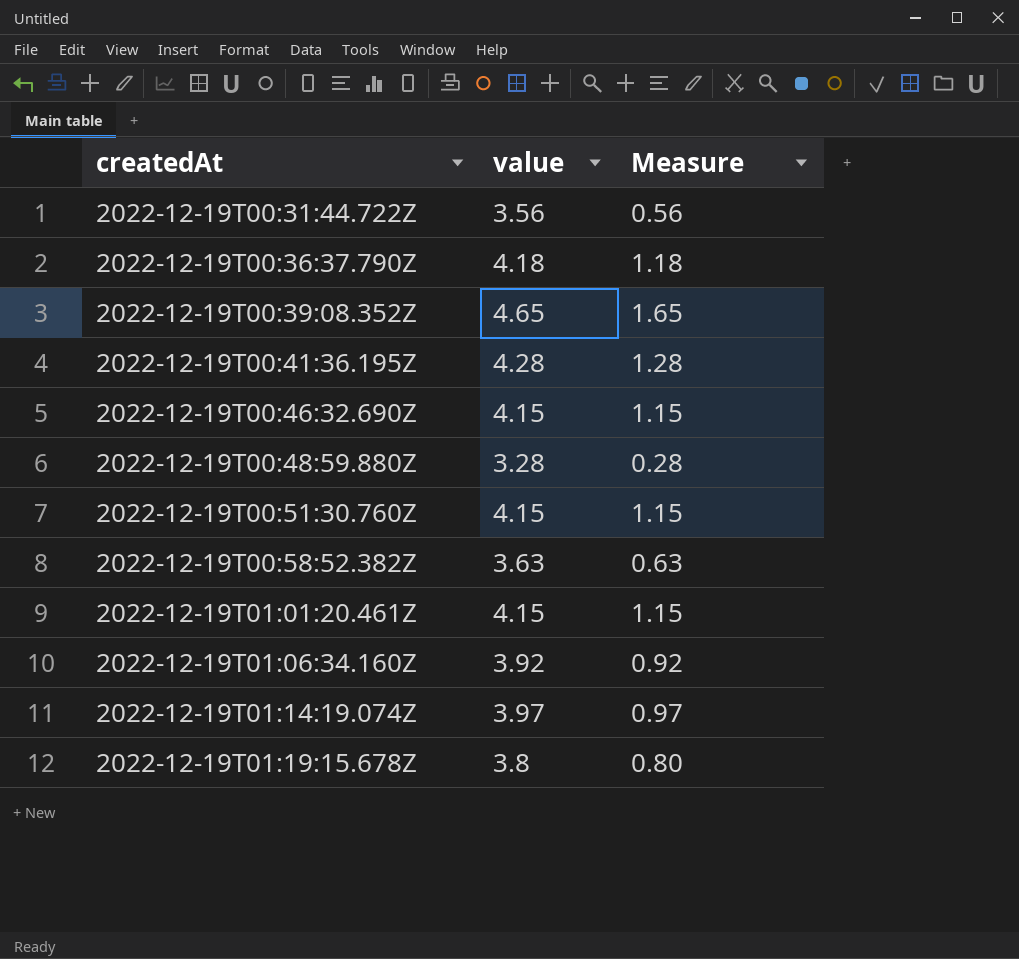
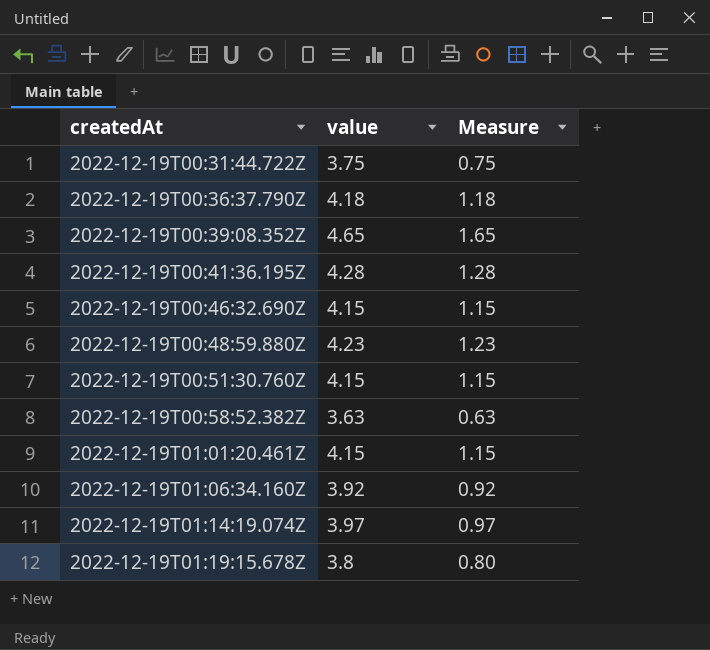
2022-12-19T00:31:44.722Z | value: 3.56 -> 3.75
2022-12-19T00:31:44.722Z | Measure: 0.56 -> 0.75
2022-12-19T00:48:59.880Z | value: 3.28 -> 4.23
2022-12-19T00:48:59.880Z | Measure: 0.28 -> 1.23

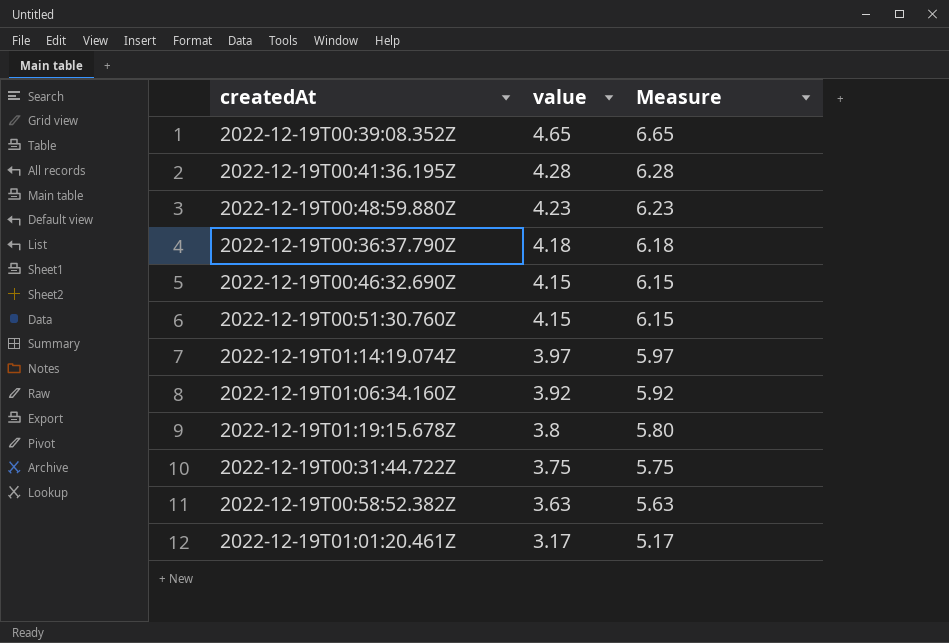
row order: createdAt ascending -> value descending
column Measure | formula: [value] - 3 -> [value] + 2
2022-12-19T01:01:20.461Z | value: 4.15 -> 3.17

